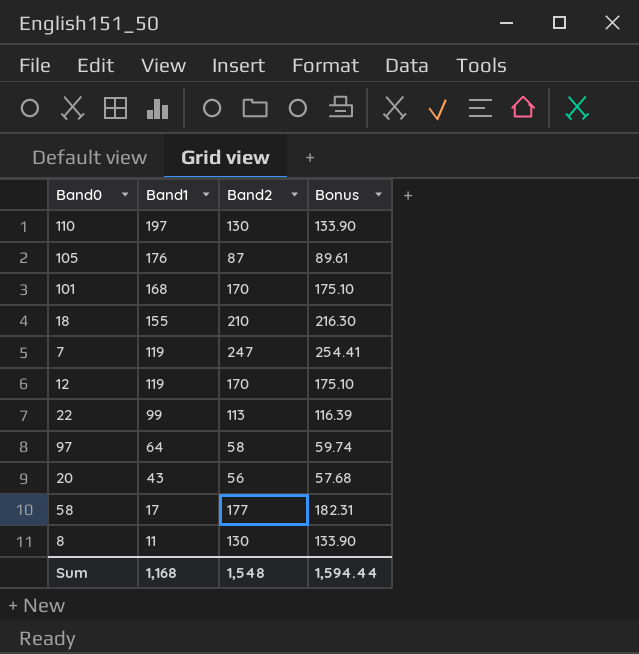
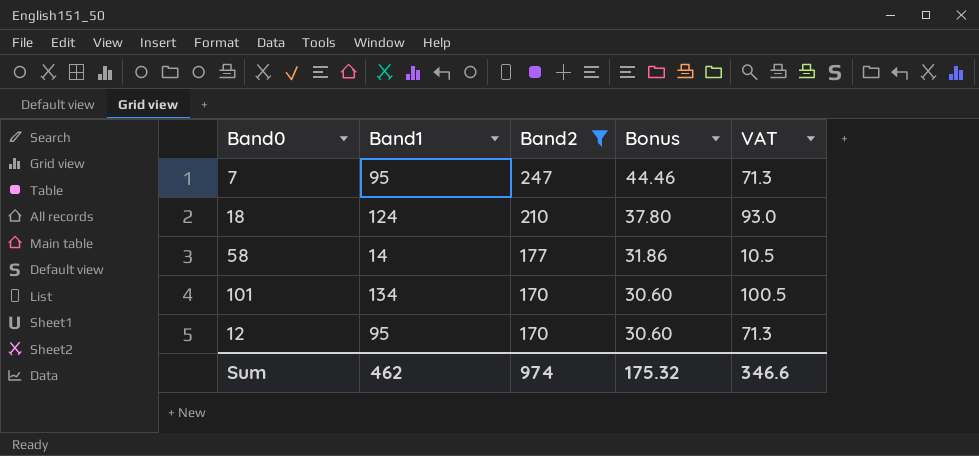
filter: none -> Band2 >= 170
row order: Band1 descending -> Band2 descending
column Bonus | formula: [Band2] * 1.03 -> [Band2] * 0.18
column VAT | formula: none -> [Band1] * 0.75
7 | Band1: 119 -> 95
18 | Band1: 155 -> 124
58 | Band1: 17 -> 14
101 | Band1: 168 -> 134
12 | Band1: 119 -> 95
Sum | Band1: 1,168 -> 462
Sum | Band2: 1,548 -> 974
Sum | Bonus: 1,594.44 -> 175.32

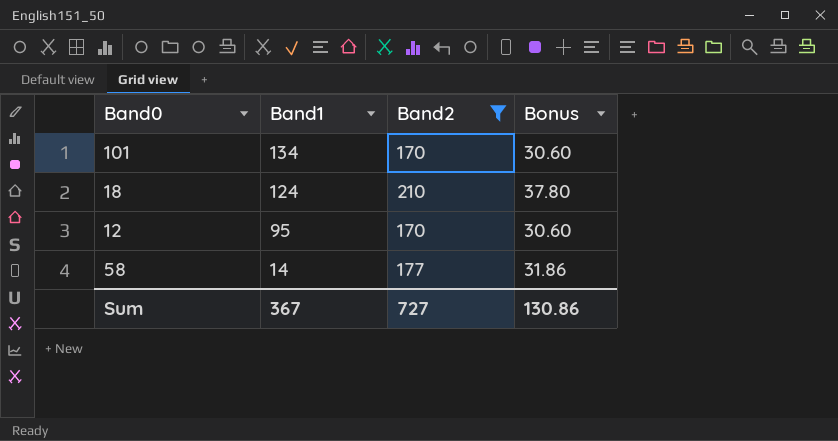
row order: Band2 descending -> Band1 descending
column VAT | formula: [Band1] * 0.75 -> none
row 7: 95 | 247 | 44.46 | 71.3 -> none
Sum | Band1: 462 -> 367
Sum | Band2: 974 -> 727
Sum | Bonus: 175.32 -> 130.86

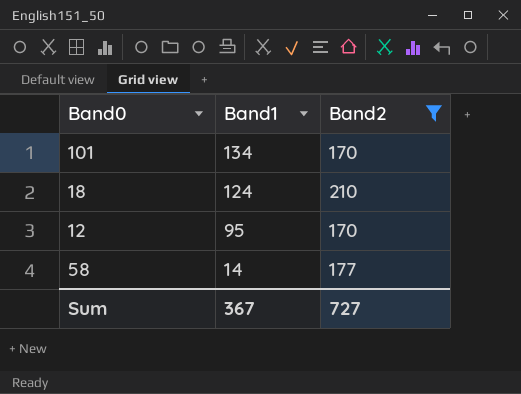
column Bonus | formula: [Band2] * 0.18 -> none

